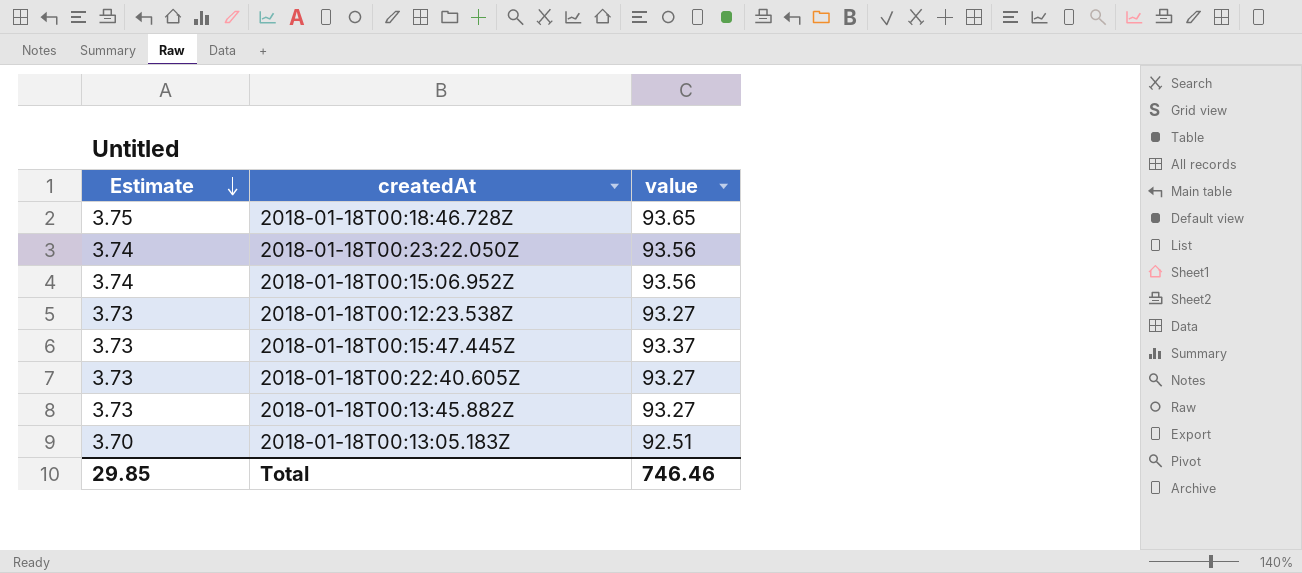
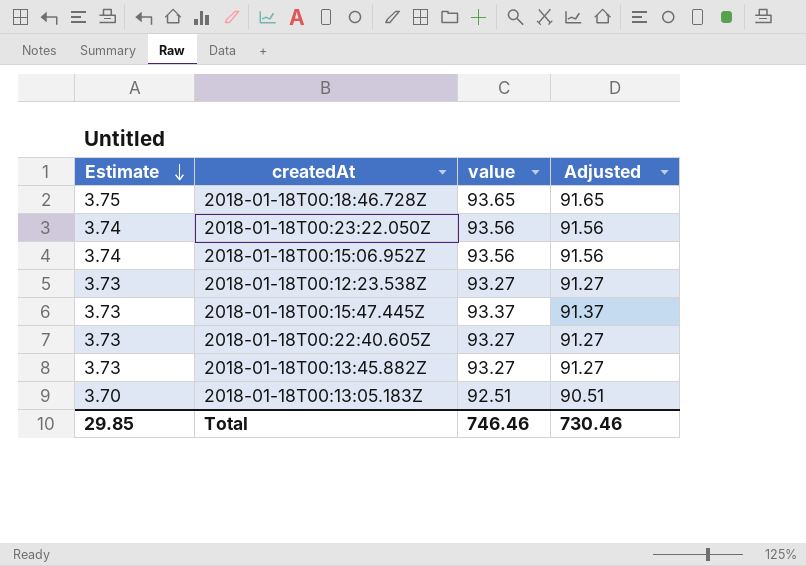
column Adjusted | formula: none -> [value] - 2

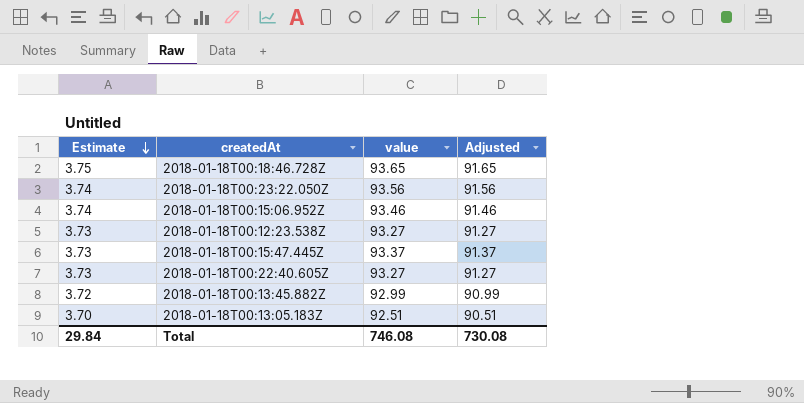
2018-01-18T00:15:06.952Z | value: 93.56 -> 93.46
2018-01-18T00:15:06.952Z | Adjusted: 91.56 -> 91.46
2018-01-18T00:13:45.882Z | Estimate: 3.73 -> 3.72
2018-01-18T00:13:45.882Z | value: 93.27 -> 92.99
2018-01-18T00:13:45.882Z | Adjusted: 91.27 -> 90.99
Total | Estimate: 29.85 -> 29.84
Total | value: 746.46 -> 746.08
Total | Adjusted: 730.46 -> 730.08

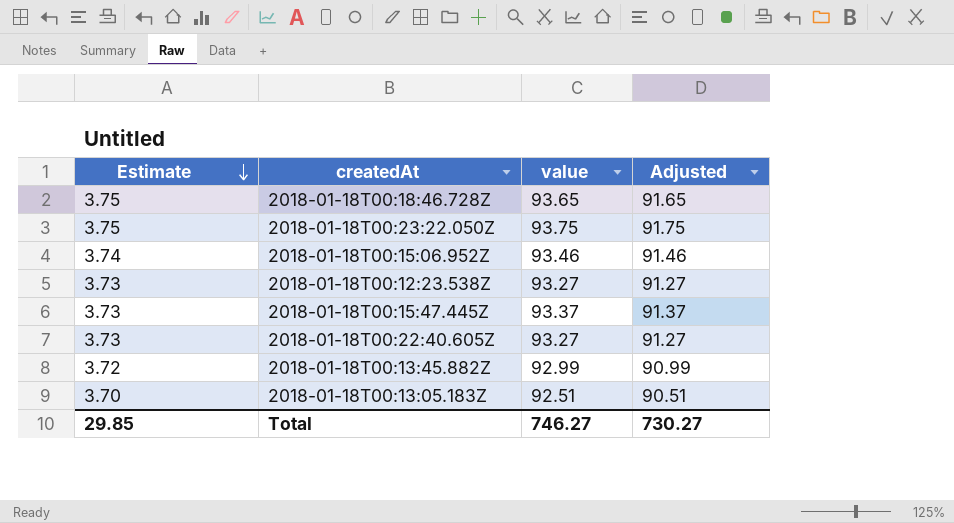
2018-01-18T00:23:22.050Z | Estimate: 3.74 -> 3.75
2018-01-18T00:23:22.050Z | value: 93.56 -> 93.75
2018-01-18T00:23:22.050Z | Adjusted: 91.56 -> 91.75
Total | Estimate: 29.84 -> 29.85
Total | value: 746.08 -> 746.27
Total | Adjusted: 730.08 -> 730.27

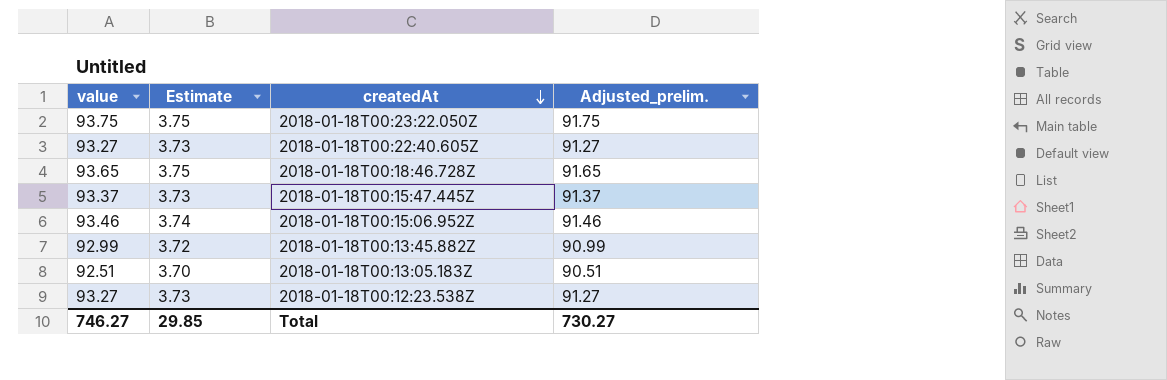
row order: Estimate descending -> createdAt descending
column value | position: 3 -> 1
column name: Adjusted -> Adjusted_prelim.

